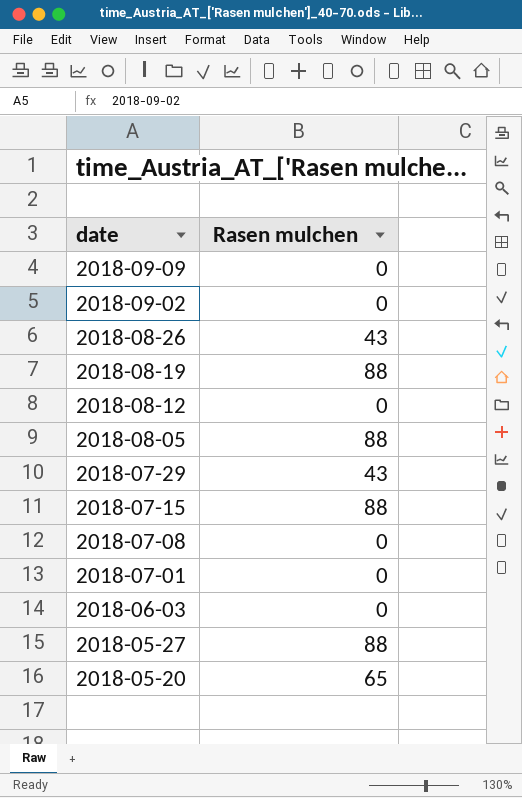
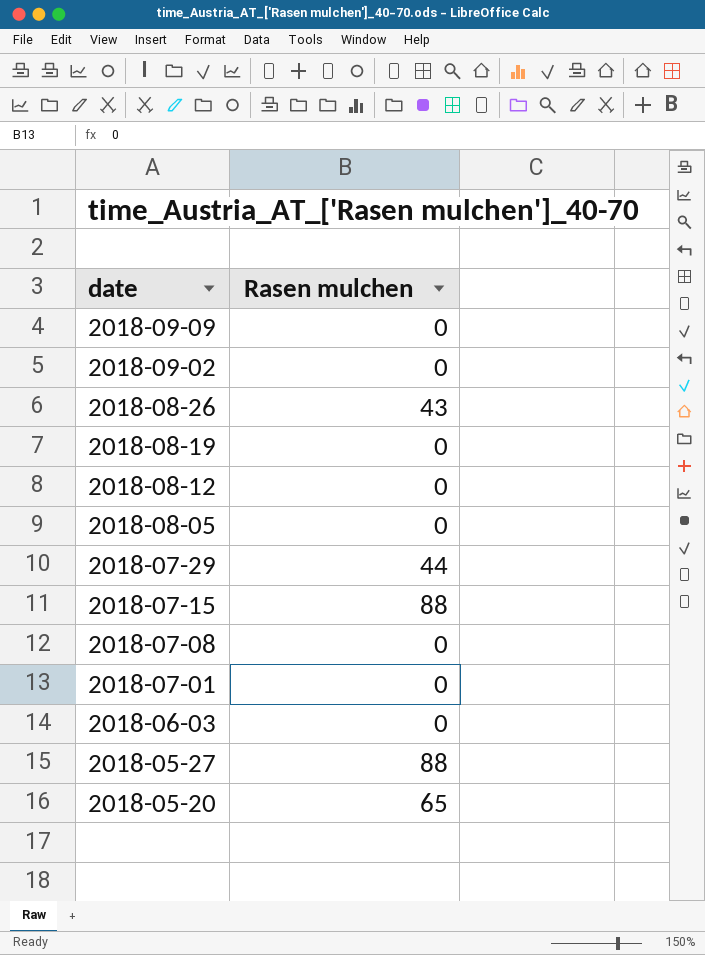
2018-08-19 | Rasen mulchen: 88 -> 0
2018-08-05 | Rasen mulchen: 88 -> 0
2018-07-29 | Rasen mulchen: 43 -> 44

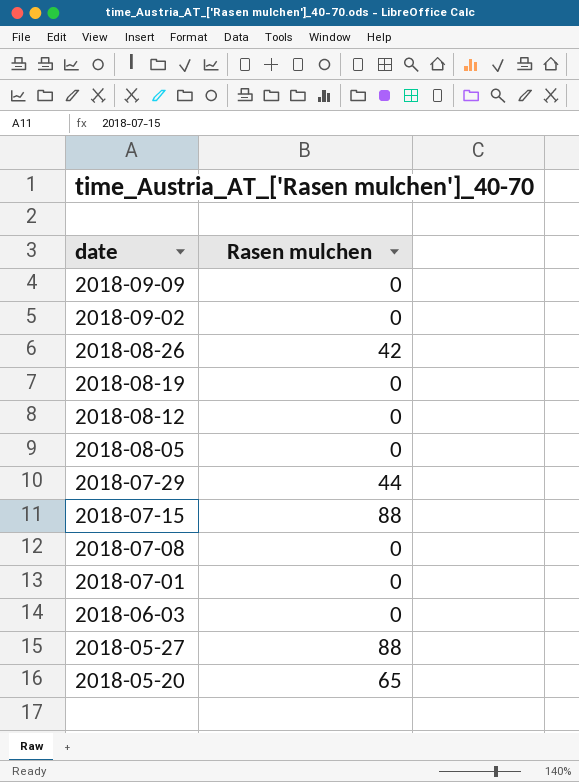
2018-08-26 | Rasen mulchen: 43 -> 42

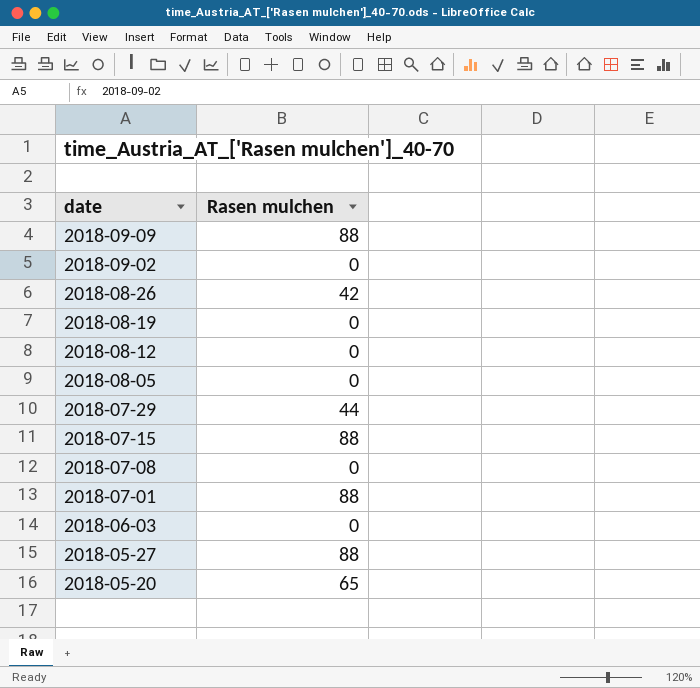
2018-09-09 | Rasen mulchen: 0 -> 88
2018-07-01 | Rasen mulchen: 0 -> 88

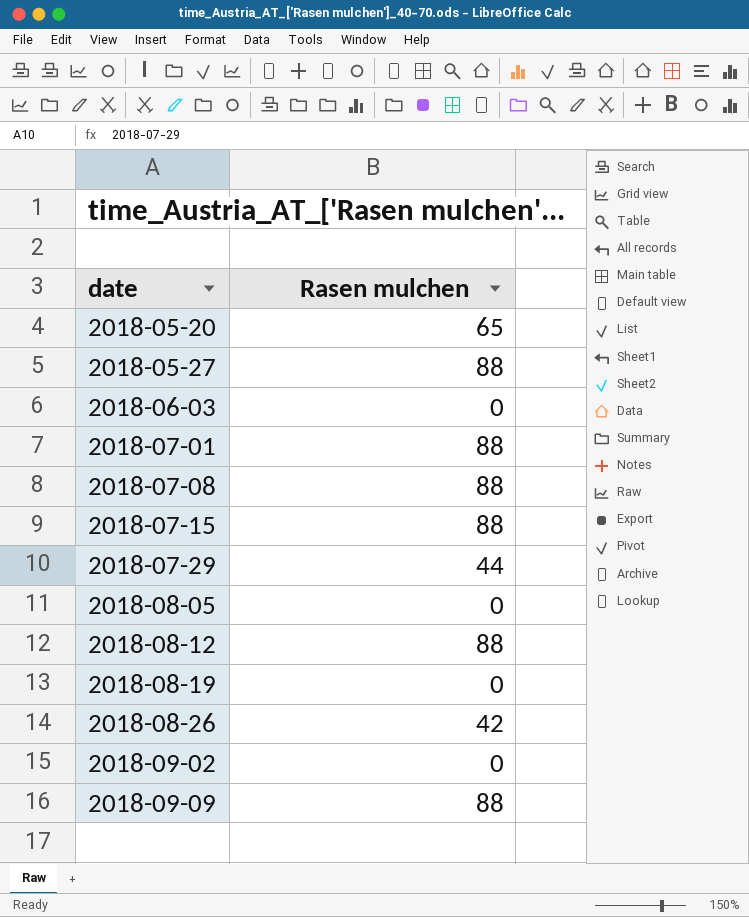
row order: date descending -> date ascending
2018-07-08 | Rasen mulchen: 0 -> 88
2018-08-12 | Rasen mulchen: 0 -> 88

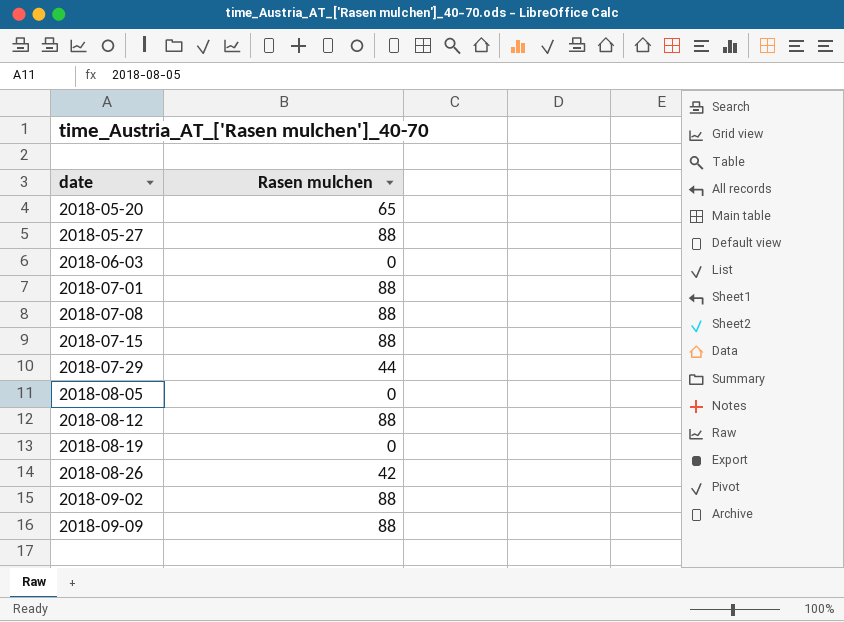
2018-09-02 | Rasen mulchen: 0 -> 88

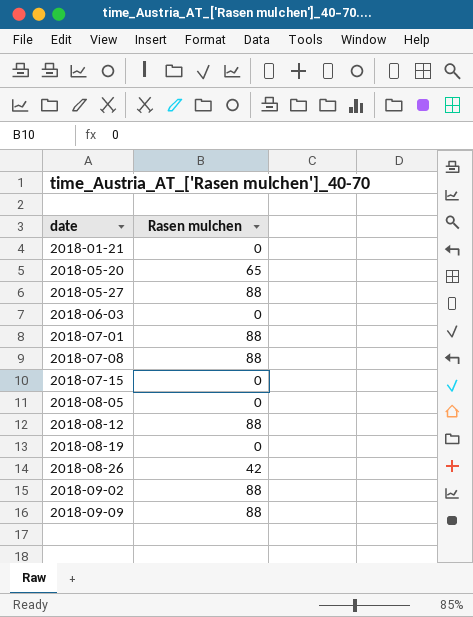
row 2018-07-29: 44 -> none
row 2018-01-21: none -> 0
2018-07-15 | Rasen mulchen: 88 -> 0

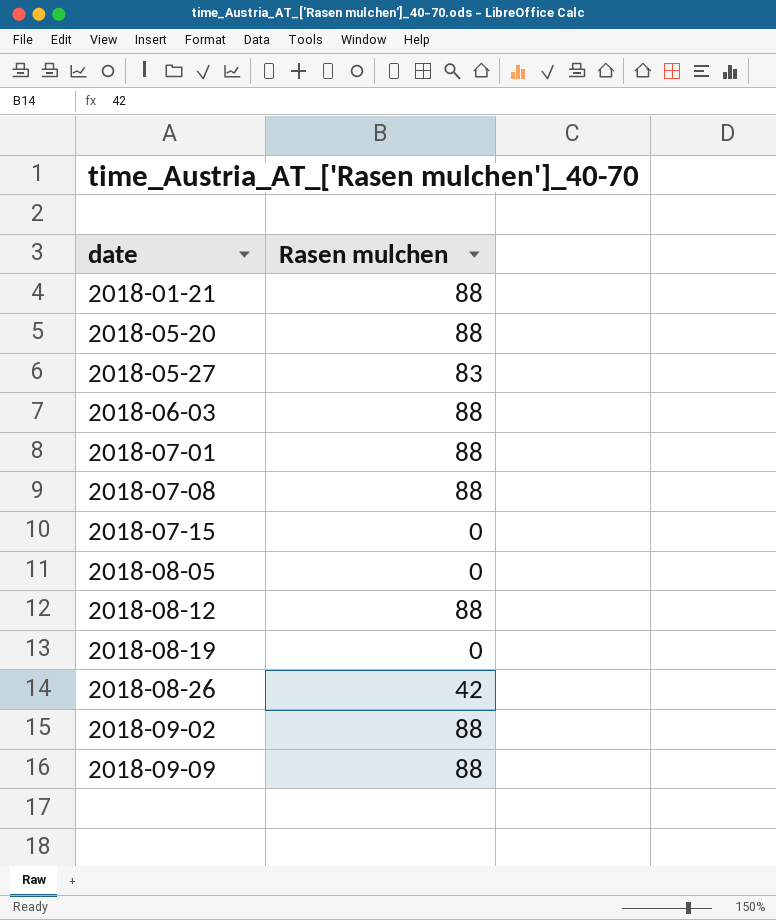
2018-01-21 | Rasen mulchen: 0 -> 88
2018-05-20 | Rasen mulchen: 65 -> 88
2018-05-27 | Rasen mulchen: 88 -> 83
2018-06-03 | Rasen mulchen: 0 -> 88

